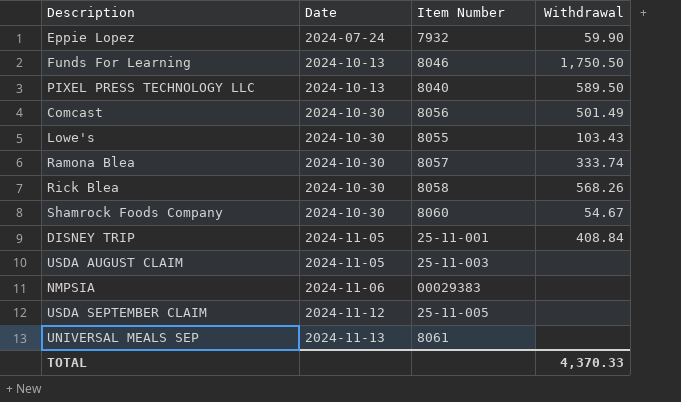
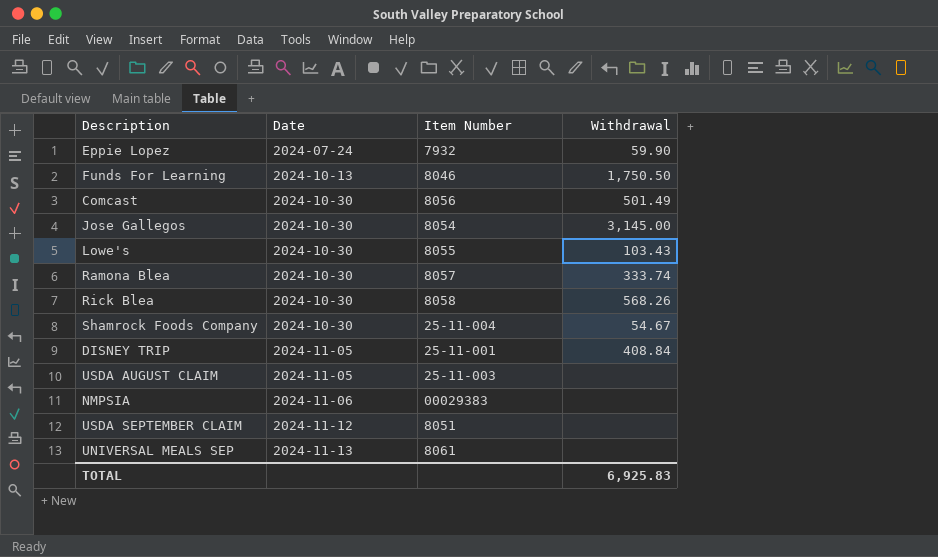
row PIXEL PRESS TECHNOLOGY LLC: 2024-10-13 | 8040 | 589.50 -> none
row Jose Gallegos: none -> 2024-10-30 | 8054 | 3,145.00
Shamrock Foods Company | Item Number: 8060 -> 25-11-004
USDA SEPTEMBER CLAIM | Item Number: 25-11-005 -> 8051
TOTAL | Withdrawal: 4,370.33 -> 6,925.83

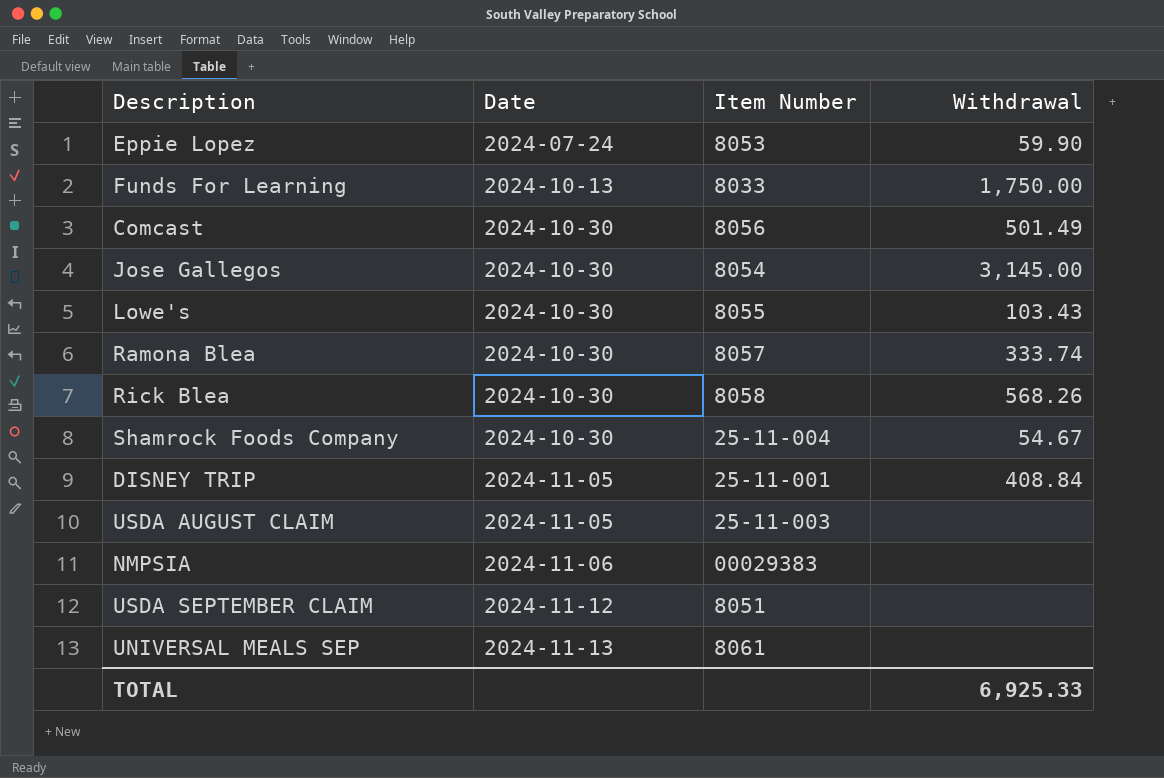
Eppie Lopez | Item Number: 7932 -> 8053
Funds For Learning | Item Number: 8046 -> 8033
Funds For Learning | Withdrawal: 1,750.50 -> 1,750.00
TOTAL | Withdrawal: 6,925.83 -> 6,925.33

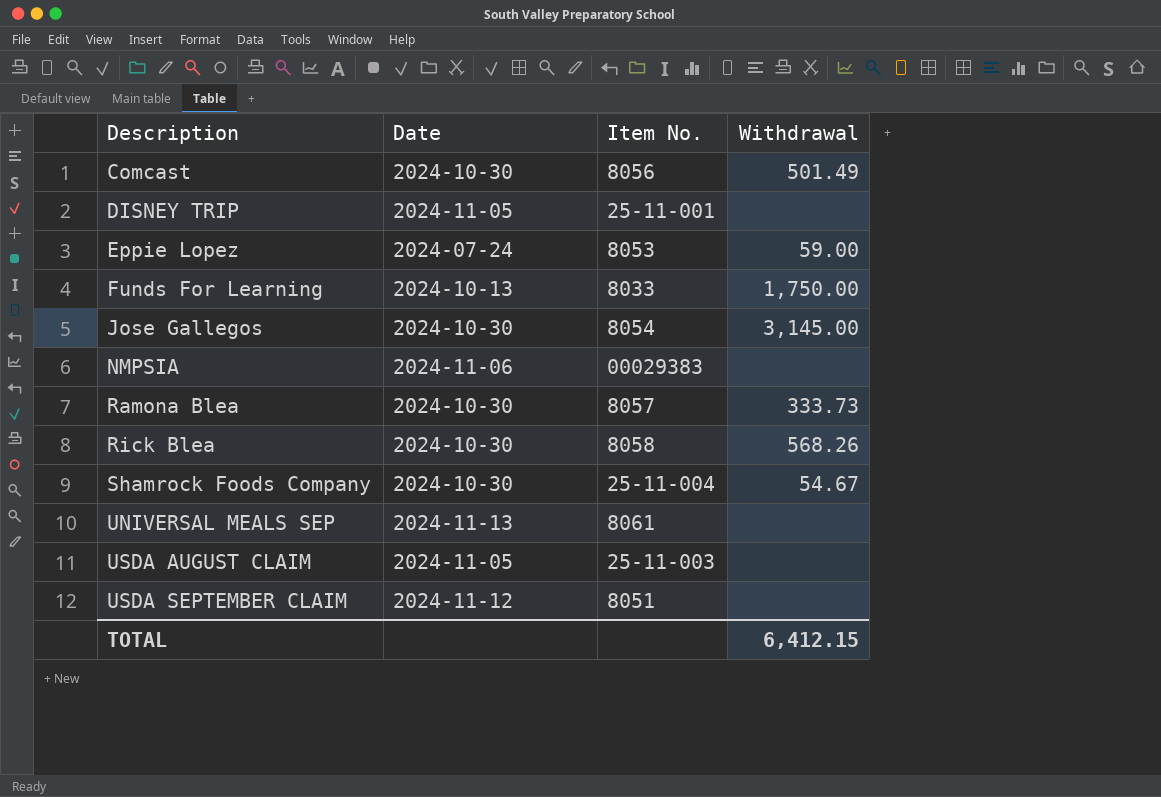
row order: Date ascending -> Description ascending
column name: Item Number -> Item No.
row Lowe's: 2024-10-30 | 8055 | 103.43 -> none
DISNEY TRIP | Withdrawal: 408.84 -> none
Eppie Lopez | Withdrawal: 59.90 -> 59.00
Ramona Blea | Withdrawal: 333.74 -> 333.73
TOTAL | Withdrawal: 6,925.33 -> 6,412.15

